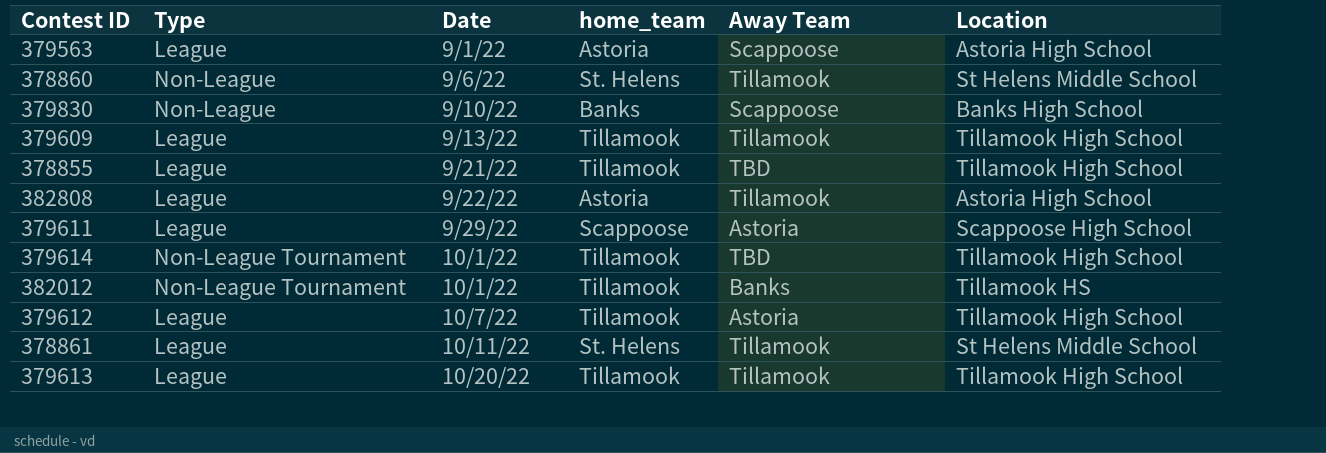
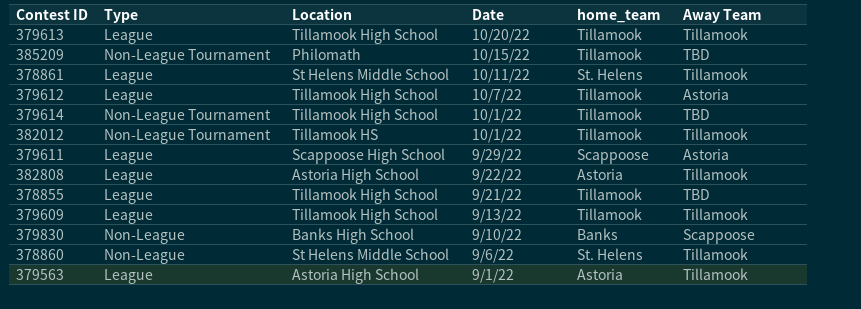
row order: Date ascending -> Date descending
column Location | position: 6 -> 3
row 385209: none -> Non-League Tournament | Philomath | 10/15/22 | Tillamook | TBD
382012 | Away Team: Banks -> Tillamook
379563 | Away Team: Scappoose -> Tillamook

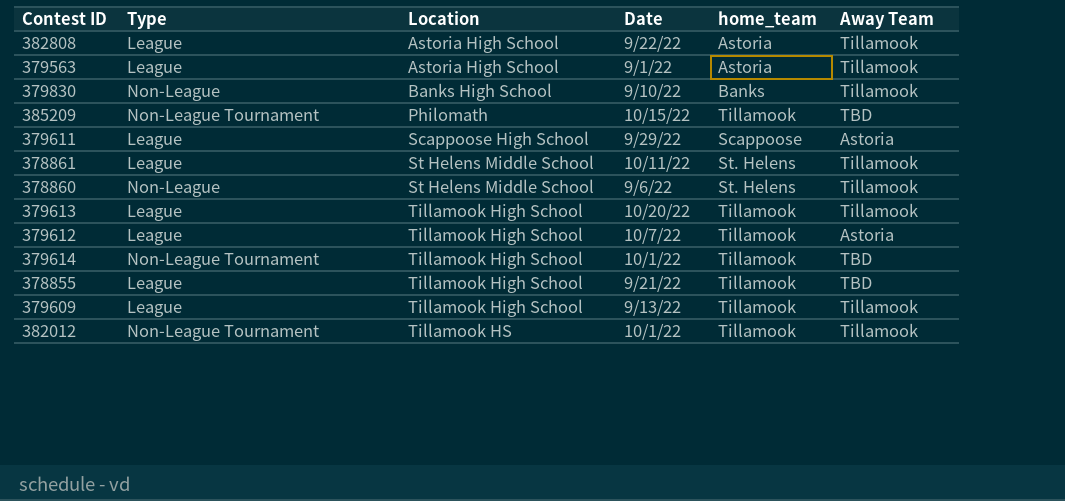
row order: Date descending -> Location ascending
379830 | Away Team: Scappoose -> Tillamook

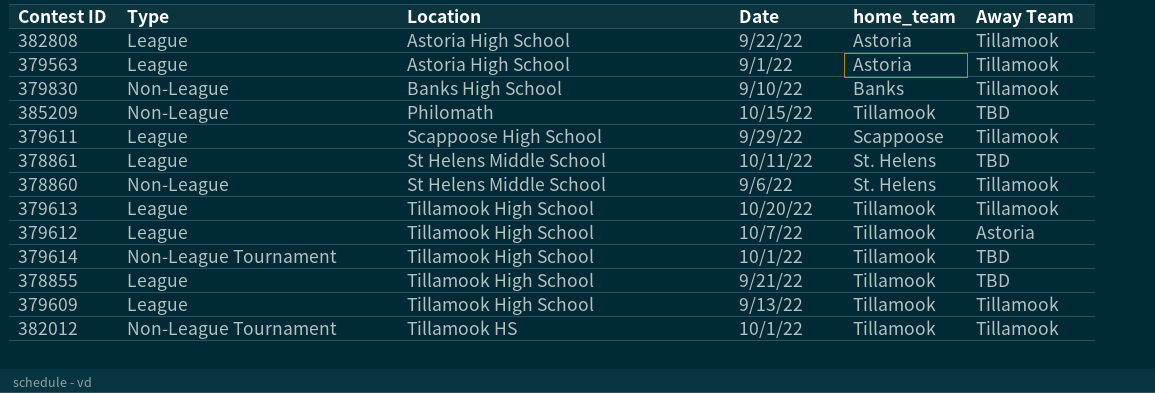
385209 | Type: Non-League Tournament -> Non-League
379611 | Away Team: Astoria -> Tillamook
378861 | Away Team: Tillamook -> TBD

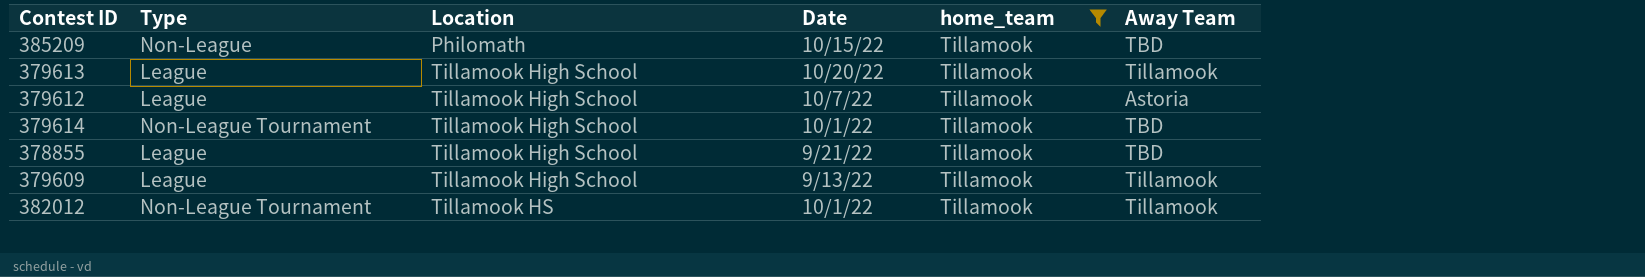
filter: none -> home_team = Tillamook

